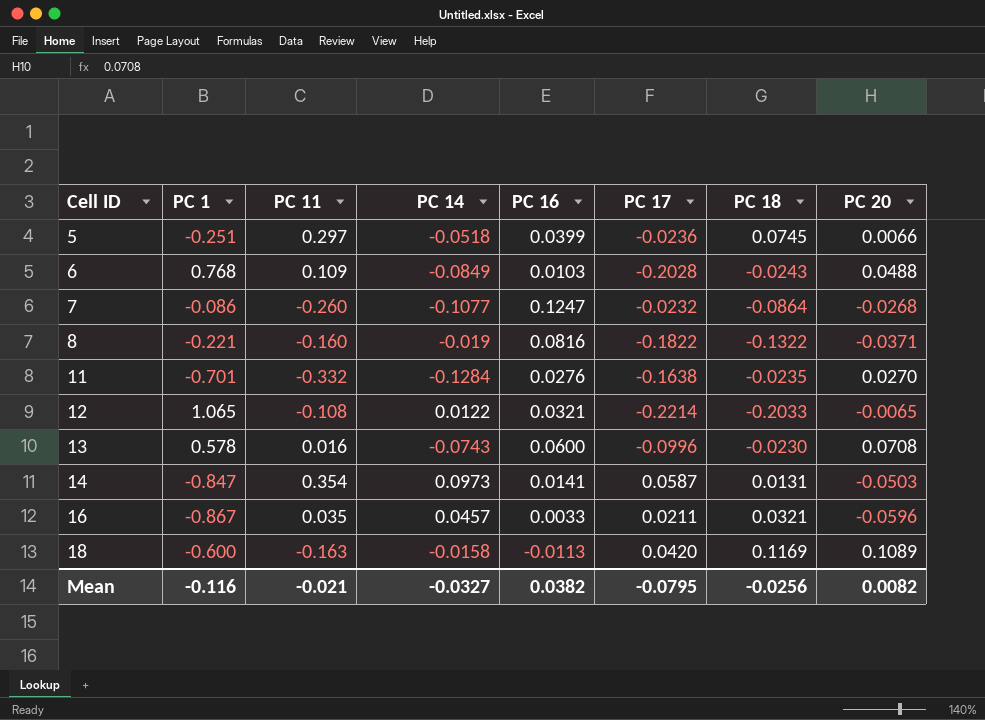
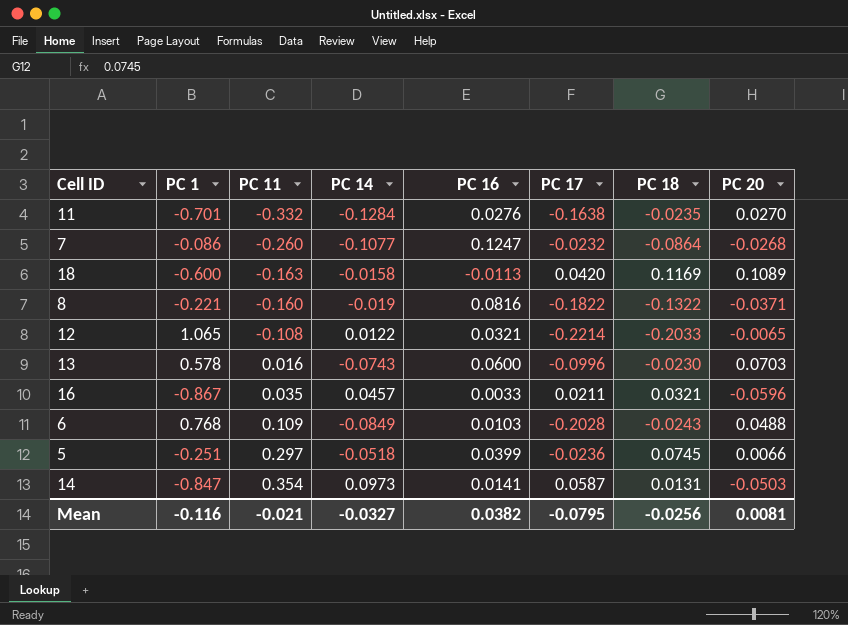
row order: Cell ID ascending -> PC 11 ascending
13 | PC 20: 0.0708 -> 0.0703
Mean | PC 20: 0.0082 -> 0.0081

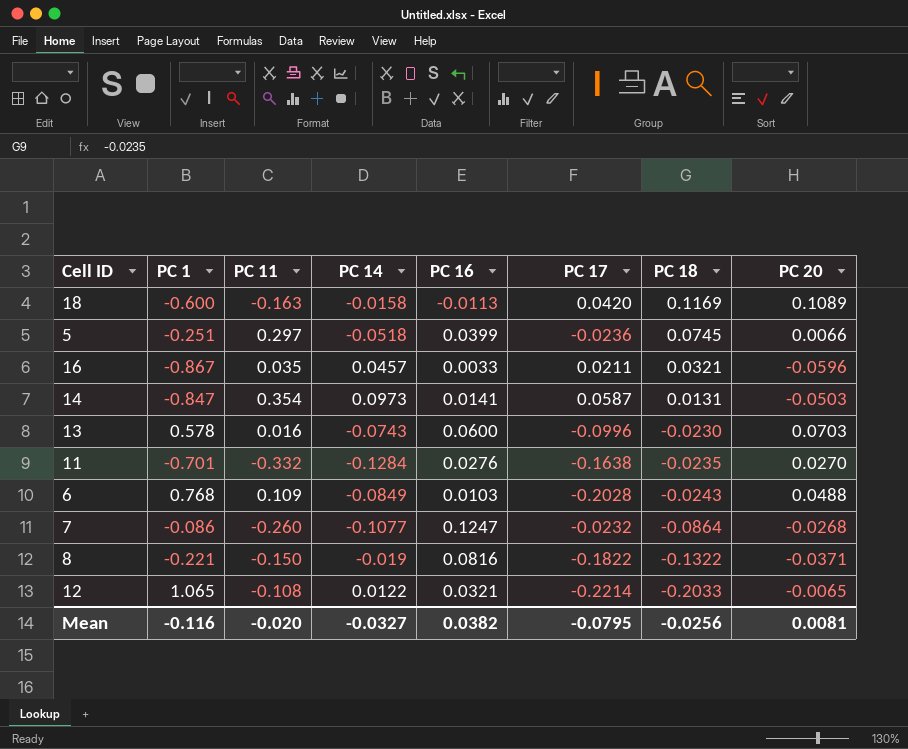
row order: PC 11 ascending -> PC 18 descending
8 | PC 11: -0.160 -> -0.150
Mean | PC 11: -0.021 -> -0.020

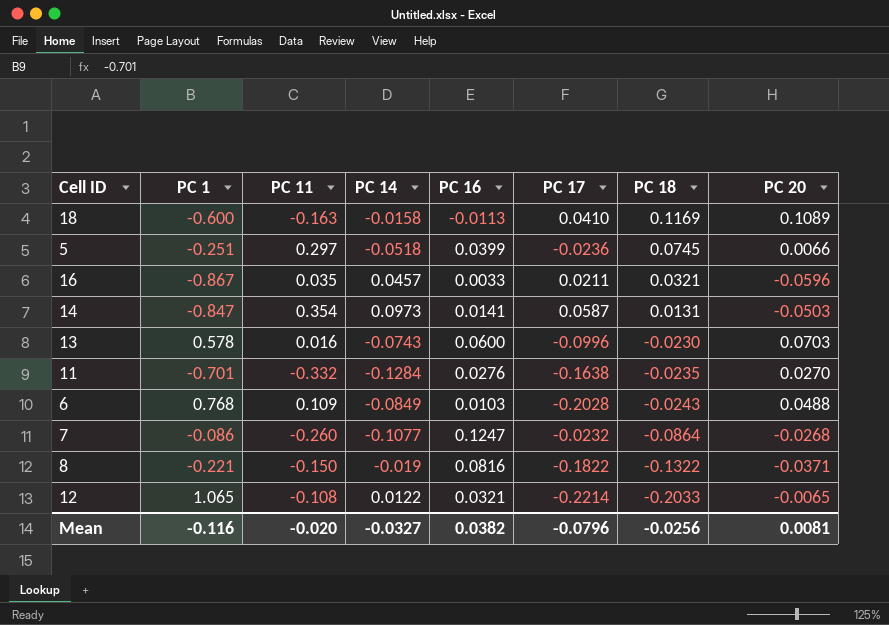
18 | PC 17: 0.0420 -> 0.0410
Mean | PC 17: -0.0795 -> -0.0796

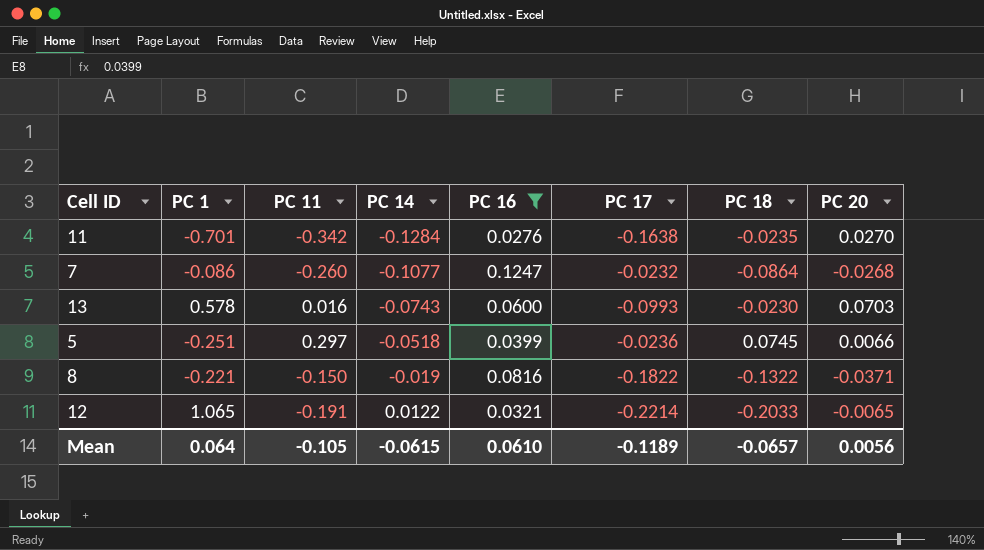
filter: none -> PC 16 >= 0.0276
row order: PC 18 descending -> PC 14 ascending
11 | PC 11: -0.332 -> -0.342
13 | PC 17: -0.0996 -> -0.0993
12 | PC 11: -0.108 -> -0.191
Mean | PC 1: -0.116 -> 0.064
Mean | PC 11: -0.020 -> -0.105
Mean | PC 14: -0.0327 -> -0.0615
Mean | PC 16: 0.0382 -> 0.0610
Mean | PC 17: -0.0796 -> -0.1189
Mean | PC 18: -0.0256 -> -0.0657
Mean | PC 20: 0.0081 -> 0.0056

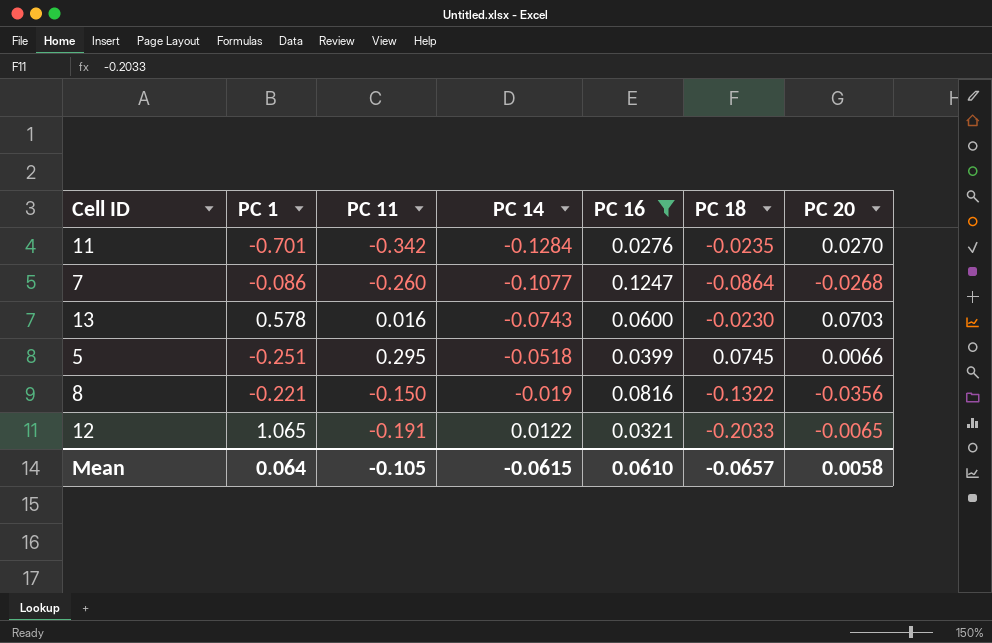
column PC 17 | position: 6 -> none
5 | PC 11: 0.297 -> 0.295
8 | PC 20: -0.0371 -> -0.0356
Mean | PC 20: 0.0056 -> 0.0058

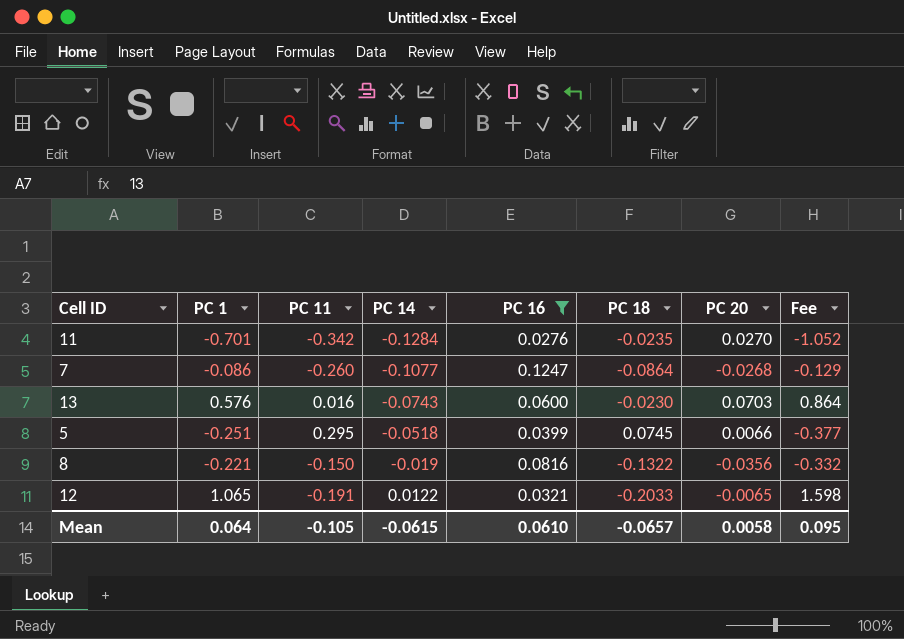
column Fee | formula: none -> [PC 1] * 1.5
13 | PC 1: 0.578 -> 0.576

